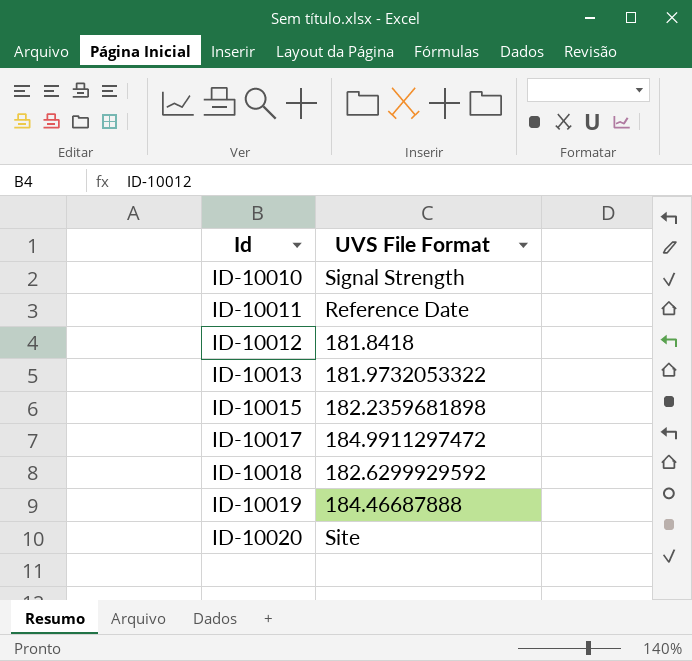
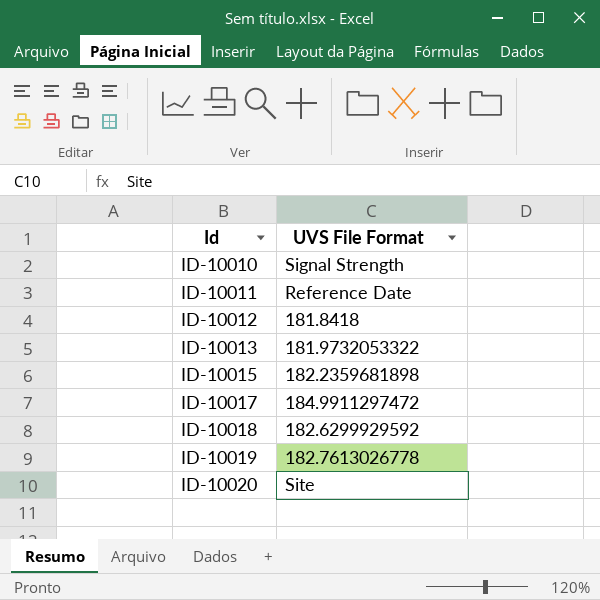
ID-10019 | UVS File Format: 184.46687888 -> 182.7613026778

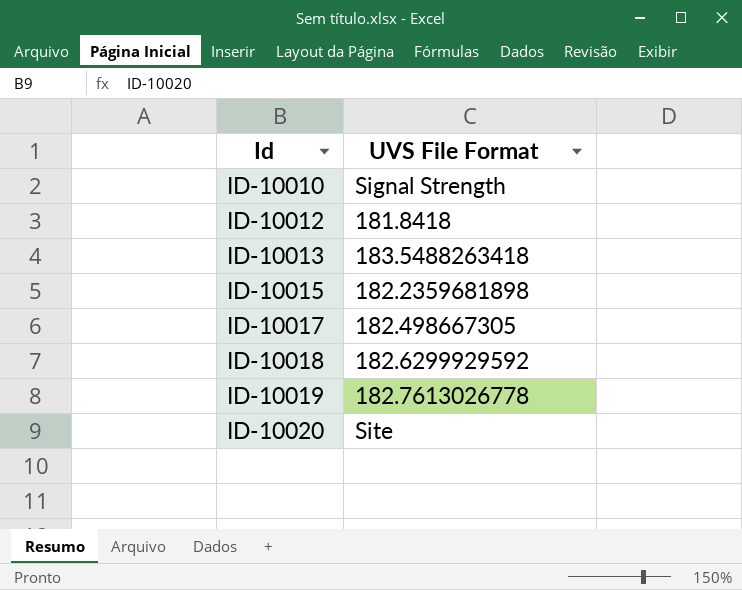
row ID-10011: Reference Date -> none
ID-10013 | UVS File Format: 181.9732053322 -> 183.5488263418
ID-10017 | UVS File Format: 184.9911297472 -> 182.498667305

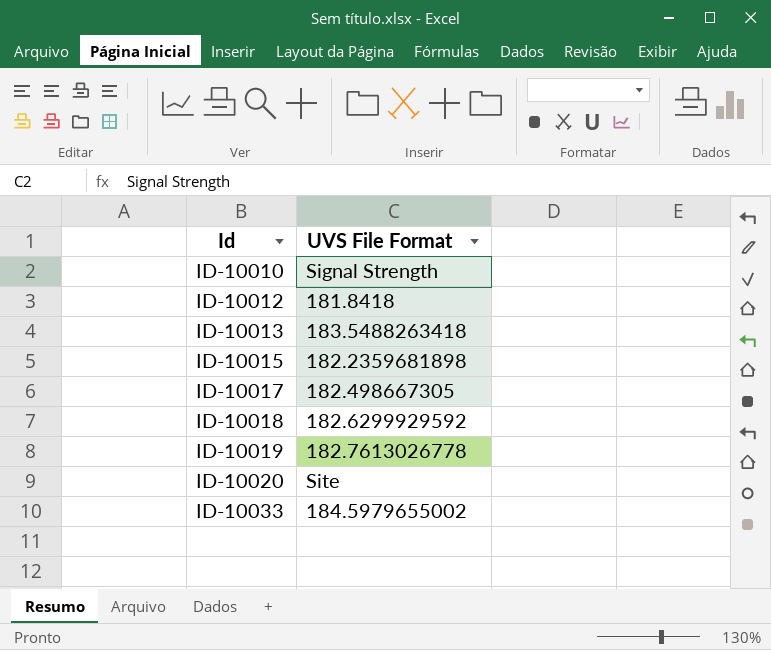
row ID-10033: none -> 184.5979655002

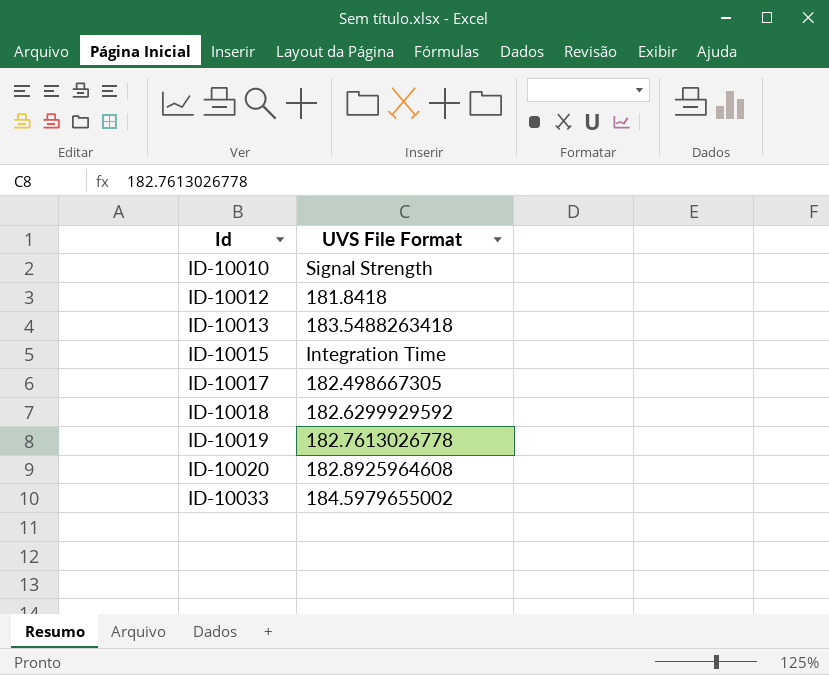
ID-10015 | UVS File Format: 182.2359681898 -> Integration Time
ID-10020 | UVS File Format: Site -> 182.8925964608

